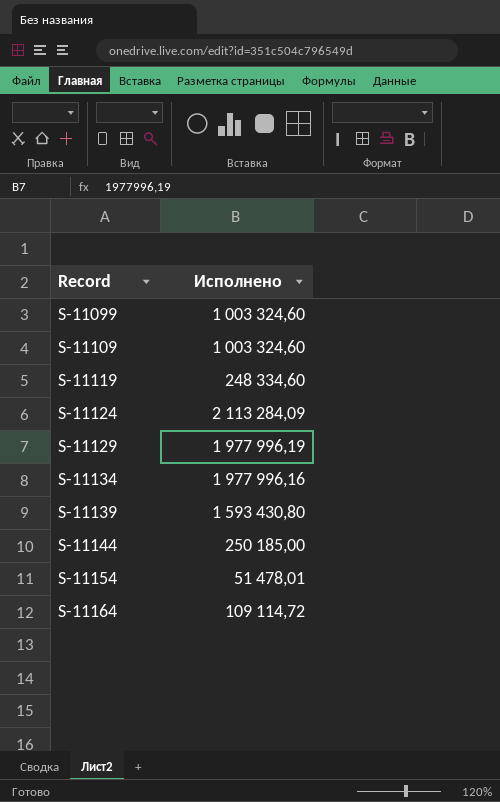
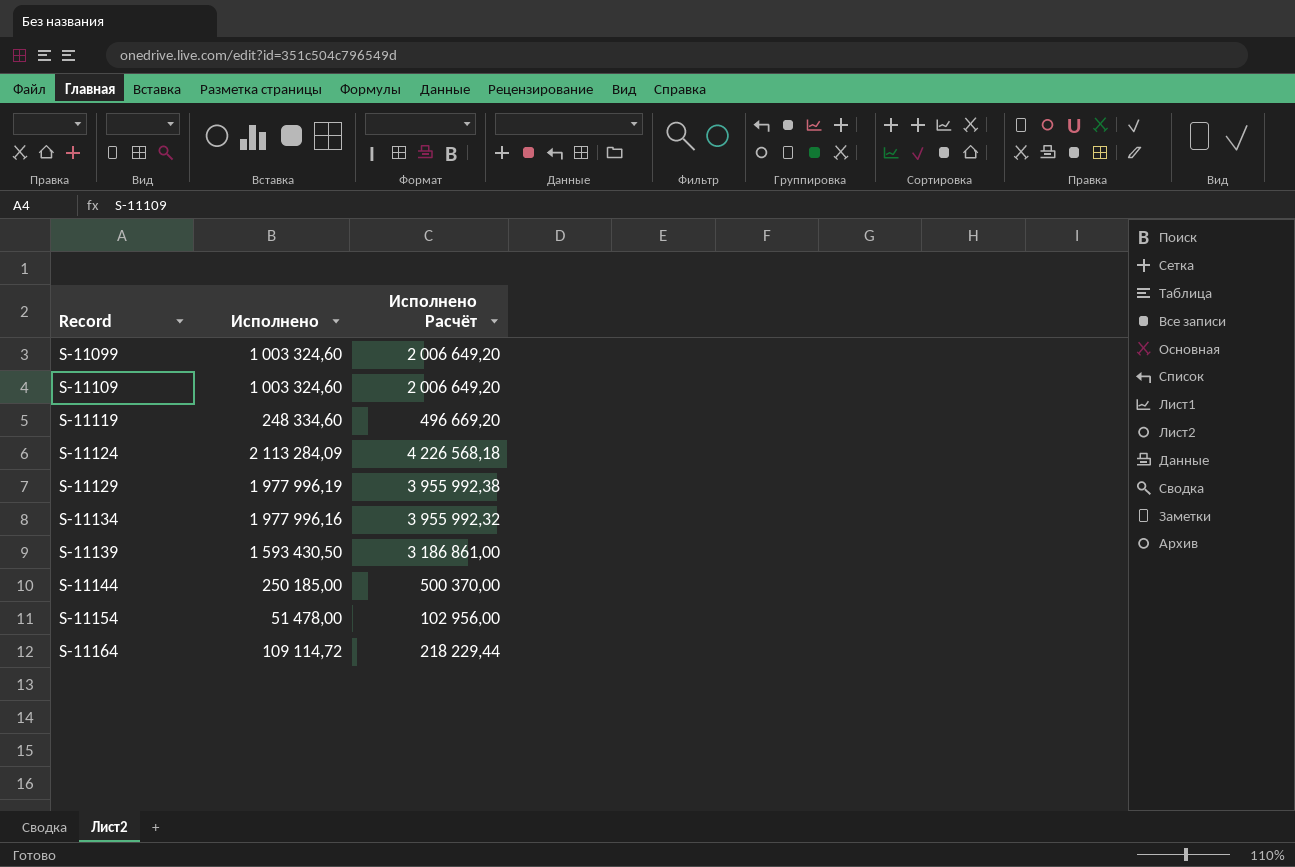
column Исполнено Расчёт | formula: none -> [Исполнено] * 2
S-11139 | Исполнено: 1 593 430,80 -> 1 593 430,50
S-11154 | Исполнено: 51 478,01 -> 51 478,00

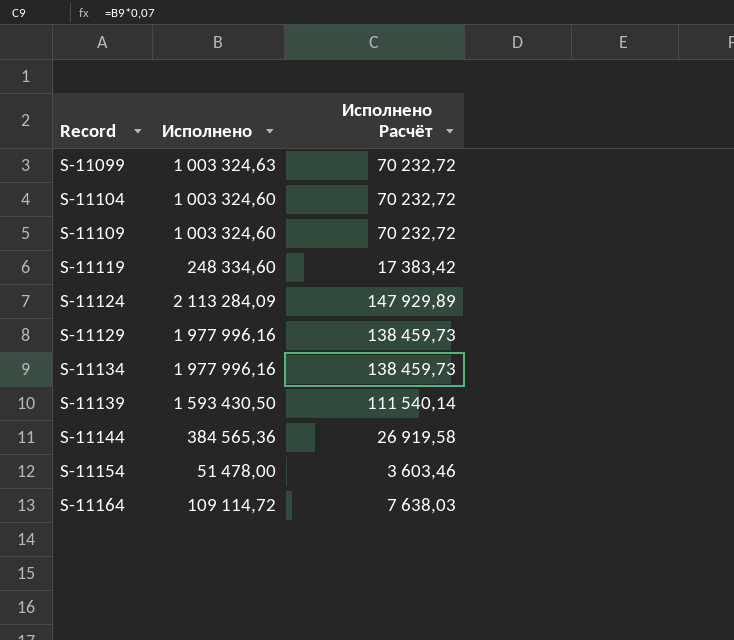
column Исполнено Расчёт | formula: [Исполнено] * 2 -> [Исполнено] * 0,07
S-11099 | Исполнено: 1 003 324,60 -> 1 003 324,63
row S-11104: none -> 1 003 324,60 | 70 232,72
S-11129 | Исполнено: 1 977 996,19 -> 1 977 996,16
S-11144 | Исполнено: 250 185,00 -> 384 565,36

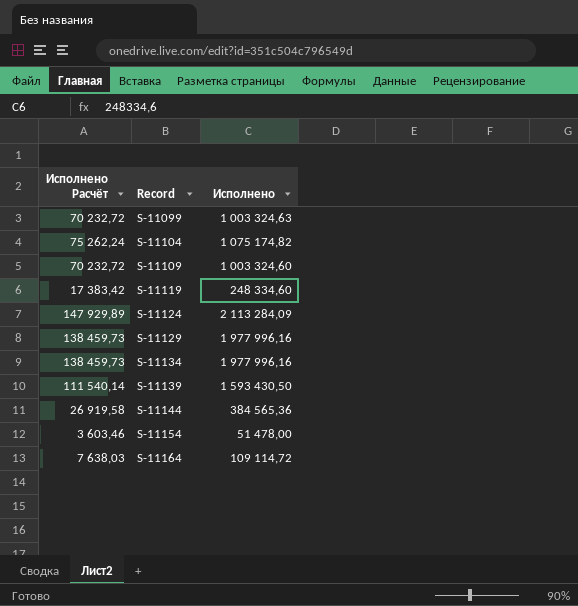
column Исполнено Расчёт | position: 3 -> 1
S-11104 | Исполнено Расчёт: 70 232,72 -> 75 262,24
S-11104 | Исполнено: 1 003 324,60 -> 1 075 174,82

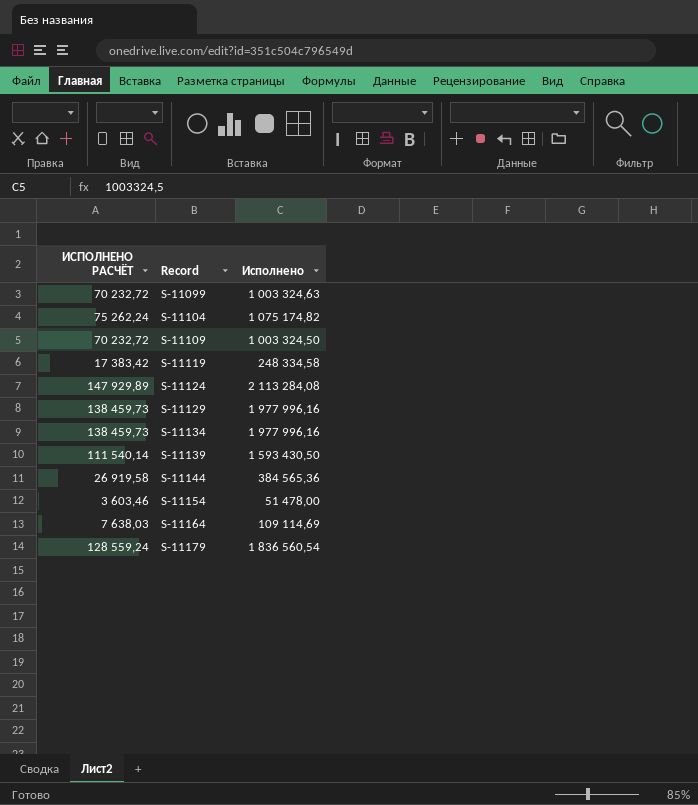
column name: Исполнено Расчёт -> ИСПОЛНЕНО РАСЧЁТ
S-11109 | Исполнено: 1 003 324,60 -> 1 003 324,50
S-11119 | Исполнено: 248 334,60 -> 248 334,58
S-11124 | Исполнено: 2 113 284,09 -> 2 113 284,08
S-11164 | Исполнено: 109 114,72 -> 109 114,69
row S-11179: none -> 128 559,24 | 1 836 560,54

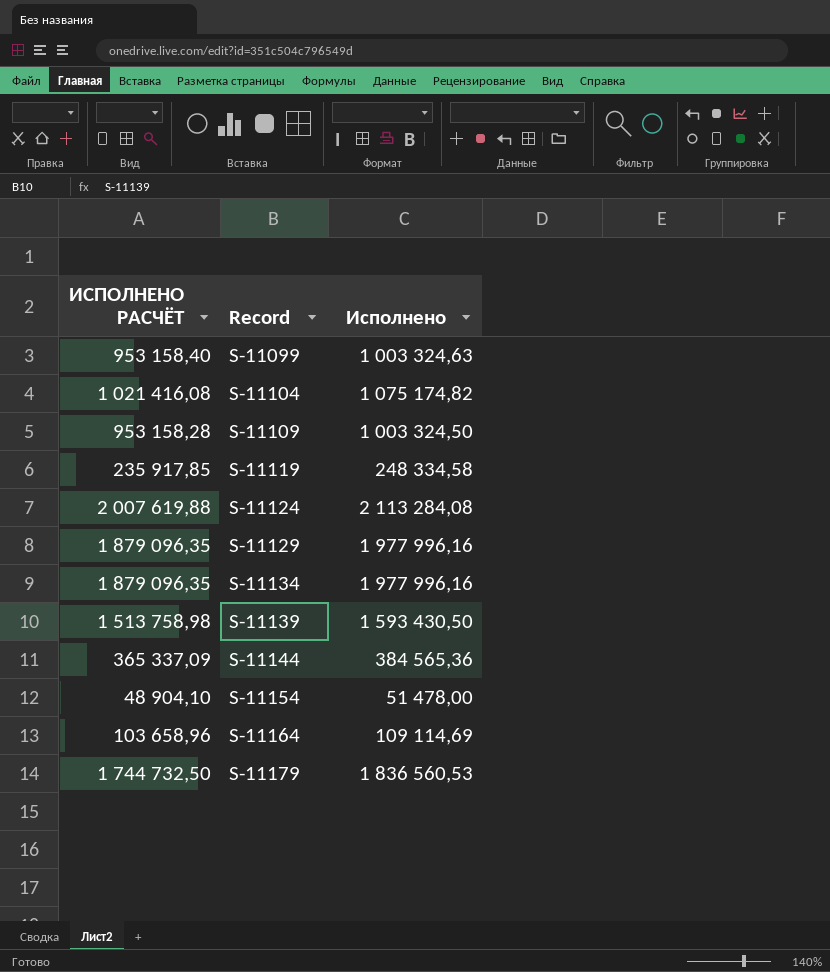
column ИСПОЛНЕНО РАСЧЁТ | formula: [Исполнено] * 0,07 -> [Исполнено] * 0,95
S-11179 | Исполнено: 1 836 560,54 -> 1 836 560,53

